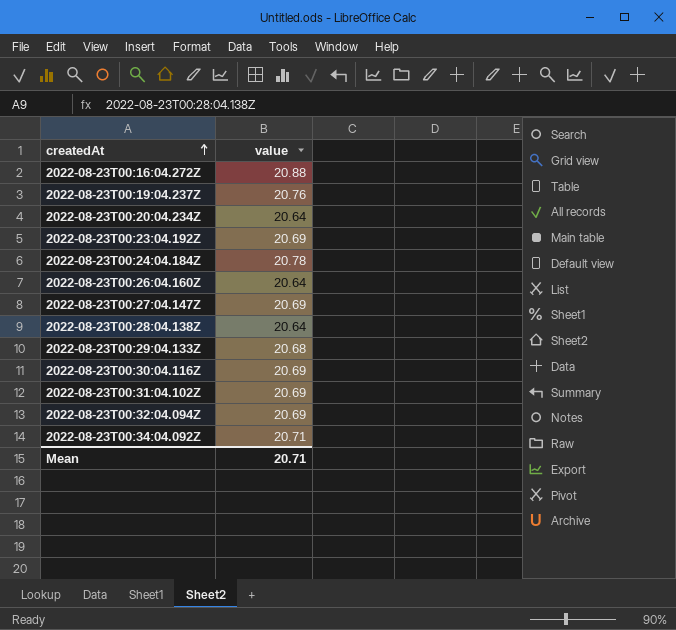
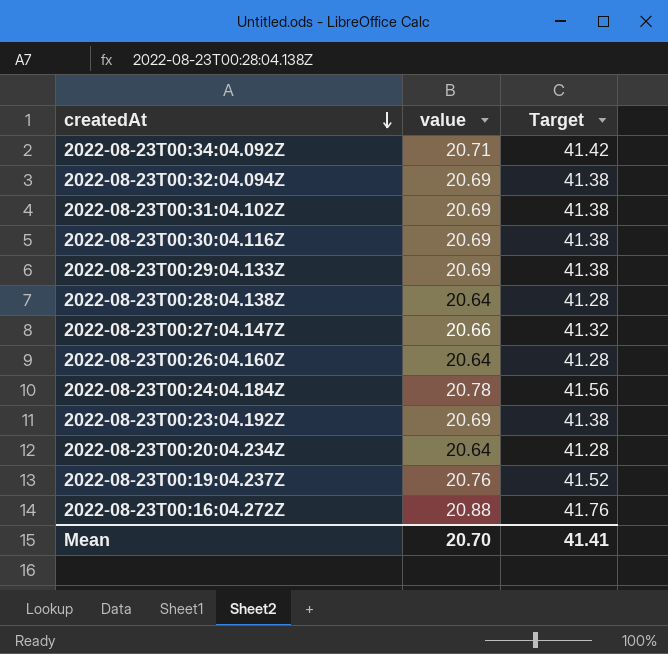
row order: createdAt ascending -> createdAt descending
column Target | formula: none -> [value] * 2
2022-08-23T00:29:04.133Z | value: 20.68 -> 20.69
2022-08-23T00:27:04.147Z | value: 20.69 -> 20.66
Mean | value: 20.71 -> 20.70

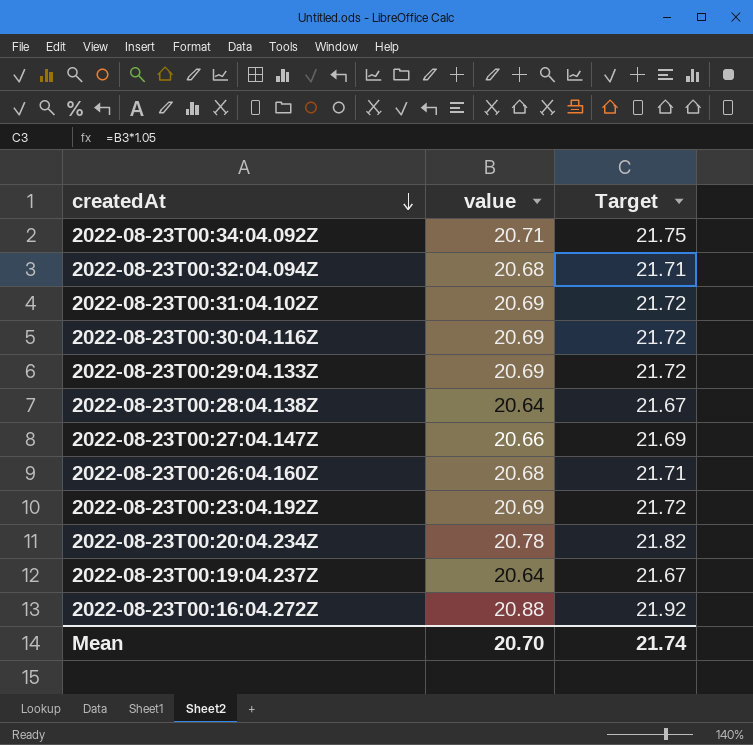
column Target | formula: [value] * 2 -> [value] * 1.05
row 2022-08-23T00:24:04.184Z: 20.78 | 41.56 -> none
2022-08-23T00:32:04.094Z | value: 20.69 -> 20.68
2022-08-23T00:26:04.160Z | value: 20.64 -> 20.68
2022-08-23T00:20:04.234Z | value: 20.64 -> 20.78
2022-08-23T00:19:04.237Z | value: 20.76 -> 20.64
Mean | Target: 41.41 -> 21.74

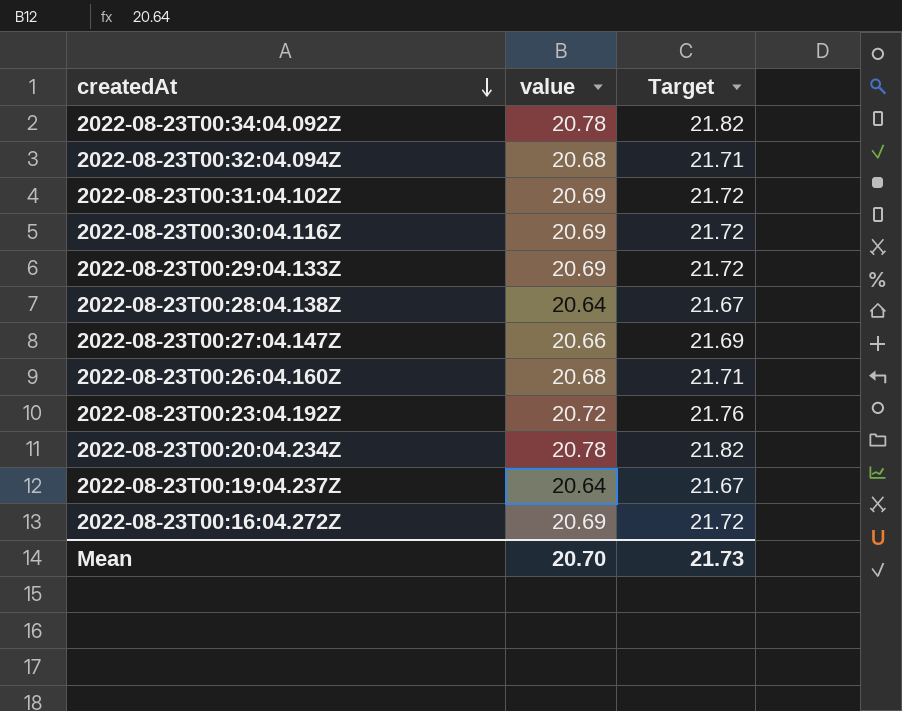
2022-08-23T00:34:04.092Z | value: 20.71 -> 20.78
2022-08-23T00:34:04.092Z | Target: 21.75 -> 21.82
2022-08-23T00:23:04.192Z | value: 20.69 -> 20.72
2022-08-23T00:23:04.192Z | Target: 21.72 -> 21.76
2022-08-23T00:16:04.272Z | value: 20.88 -> 20.69
2022-08-23T00:16:04.272Z | Target: 21.92 -> 21.72
Mean | Target: 21.74 -> 21.73

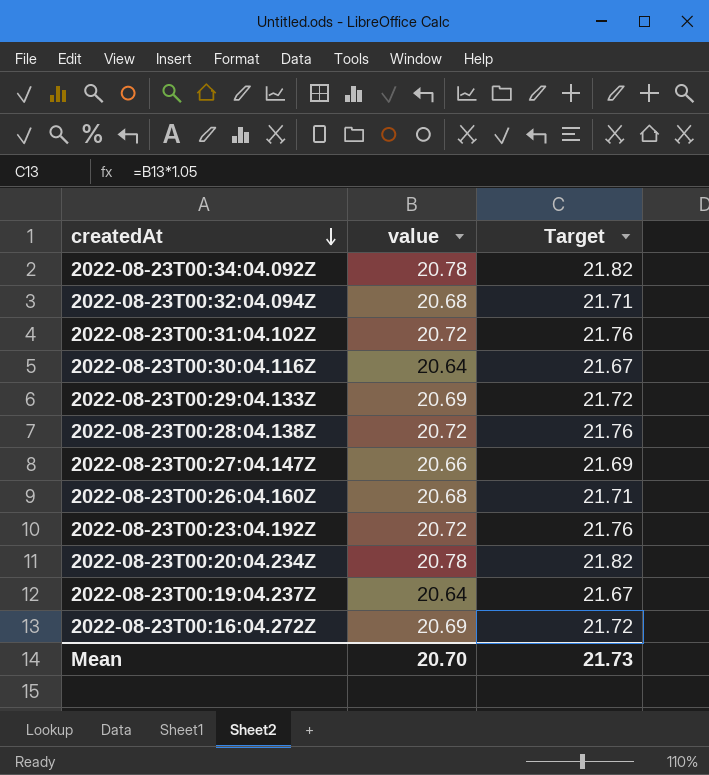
2022-08-23T00:31:04.102Z | value: 20.69 -> 20.72
2022-08-23T00:31:04.102Z | Target: 21.72 -> 21.76
2022-08-23T00:30:04.116Z | value: 20.69 -> 20.64
2022-08-23T00:30:04.116Z | Target: 21.72 -> 21.67
2022-08-23T00:28:04.138Z | value: 20.64 -> 20.72
2022-08-23T00:28:04.138Z | Target: 21.67 -> 21.76

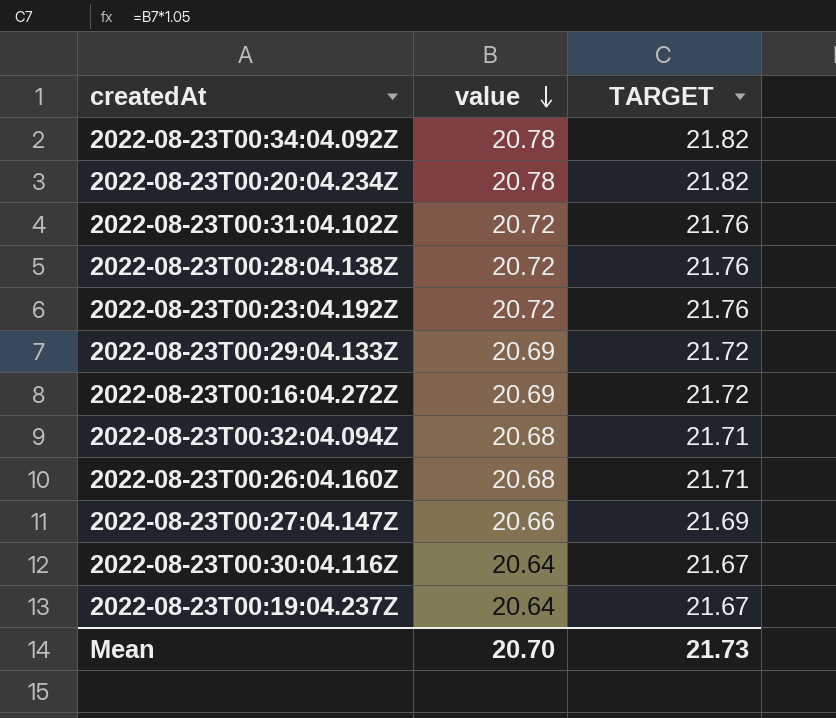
row order: createdAt descending -> value descending
column name: Target -> TARGET

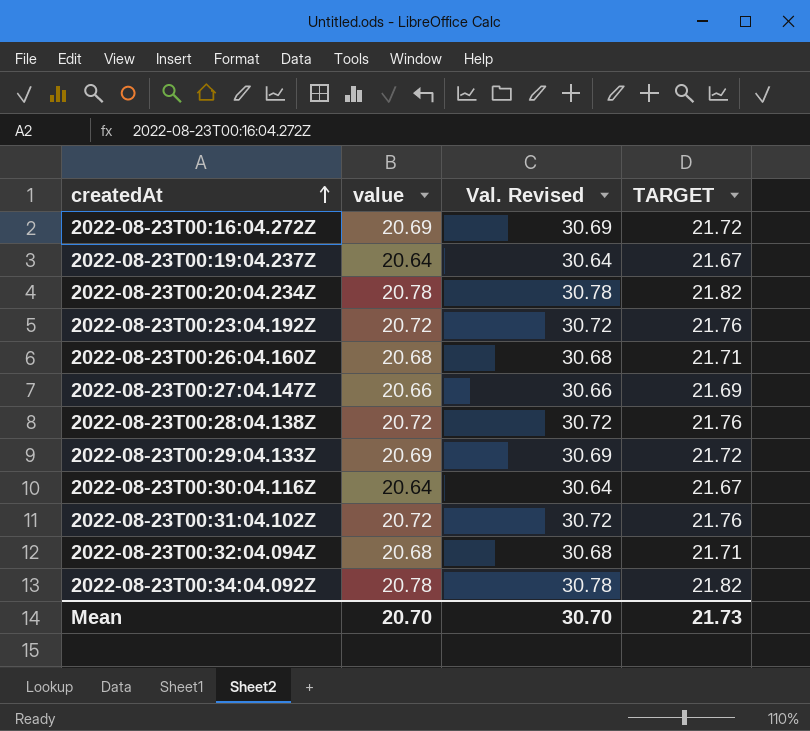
row order: value descending -> createdAt ascending
column Val. Revised | formula: none -> [value] + 10

